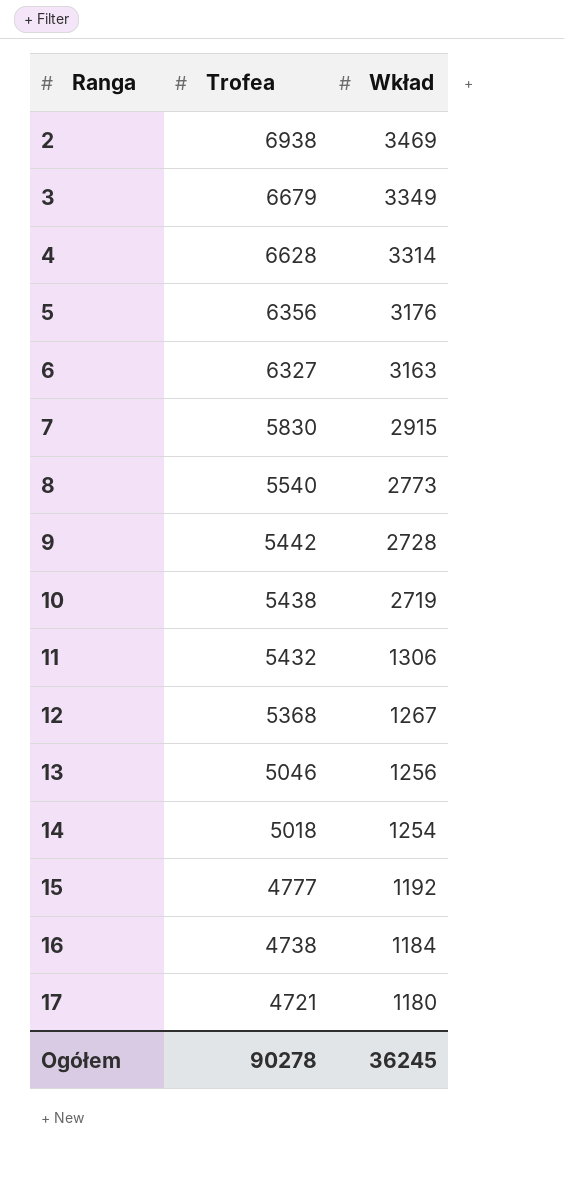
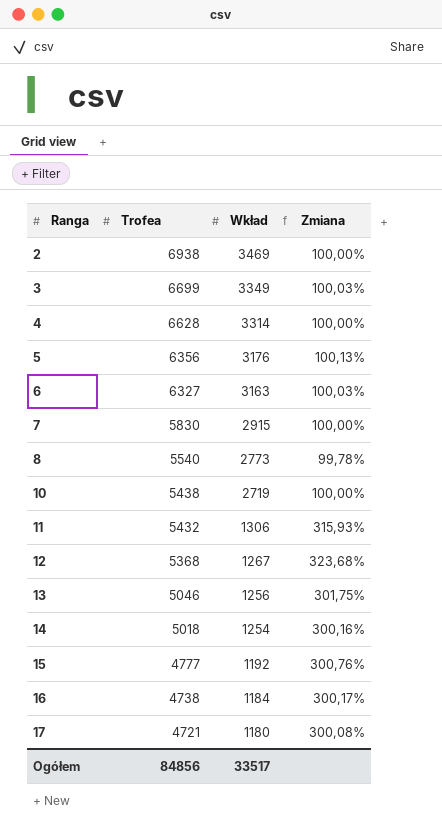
column Zmiana | formula: none -> ([Trofea] - [Wkład]) / [Wkład]
row 9: 5442 | 2728 -> none
3 | Trofea: 6679 -> 6699
Ogółem | Trofea: 90278 -> 84856
Ogółem | Wkład: 36245 -> 33517

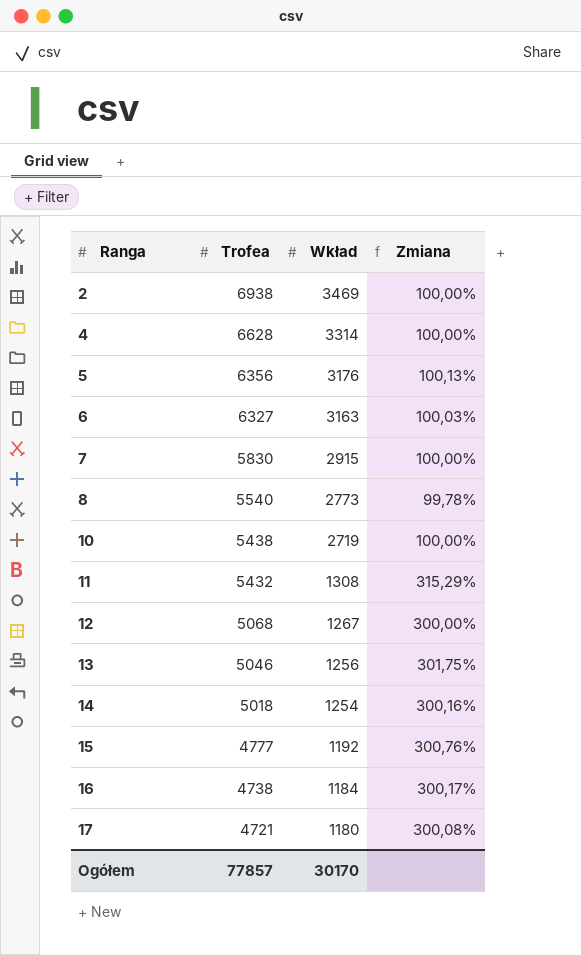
row 3: 6699 | 3349 | 100,03% -> none
11 | Wkład: 1306 -> 1308
11 | Zmiana: 315,93% -> 315,29%
12 | Trofea: 5368 -> 5068
12 | Zmiana: 323,68% -> 300,00%
Ogółem | Trofea: 84856 -> 77857
Ogółem | Wkład: 33517 -> 30170

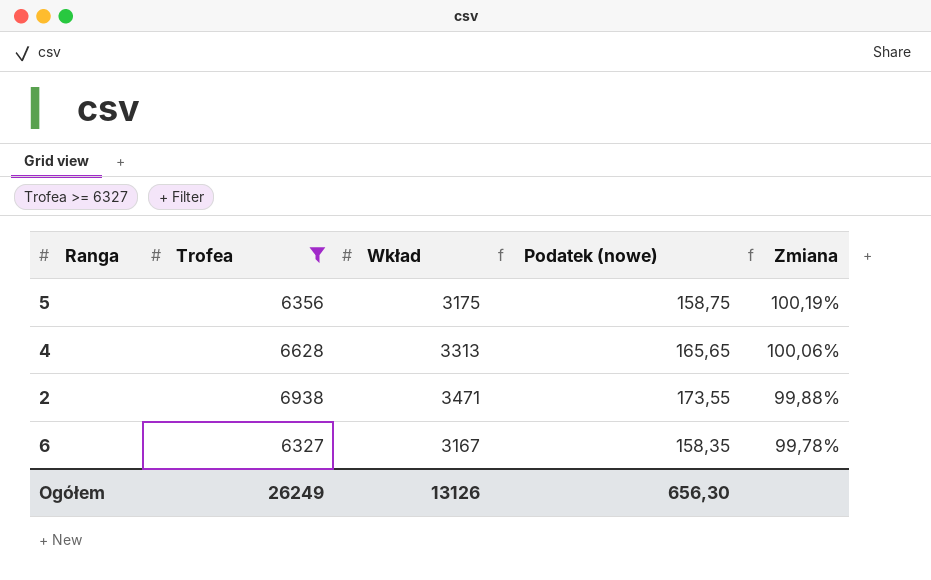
filter: none -> Trofea >= 6327
row order: Ranga ascending -> Zmiana descending
column Podatek (nowe) | formula: none -> [Wkład] * 0,05
5 | Wkład: 3176 -> 3175
5 | Zmiana: 100,13% -> 100,19%
4 | Wkład: 3314 -> 3313
4 | Zmiana: 100,00% -> 100,06%
2 | Wkład: 3469 -> 3471
2 | Zmiana: 100,00% -> 99,88%
6 | Wkład: 3163 -> 3167
6 | Zmiana: 100,03% -> 99,78%
Ogółem | Trofea: 77857 -> 26249
Ogółem | Wkład: 30170 -> 13126

